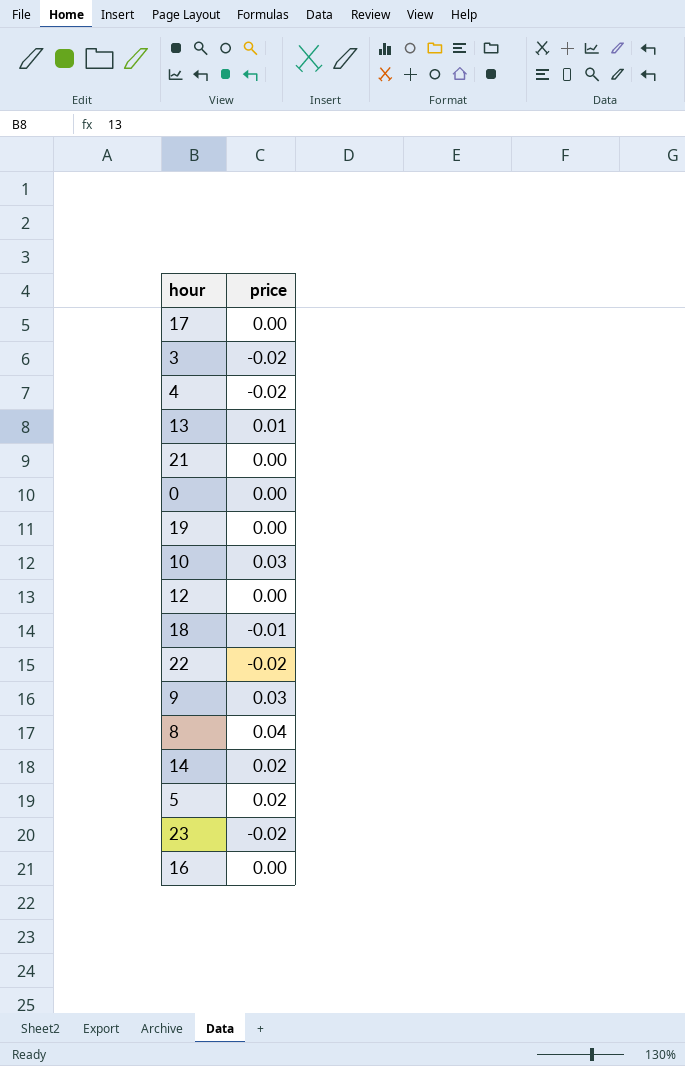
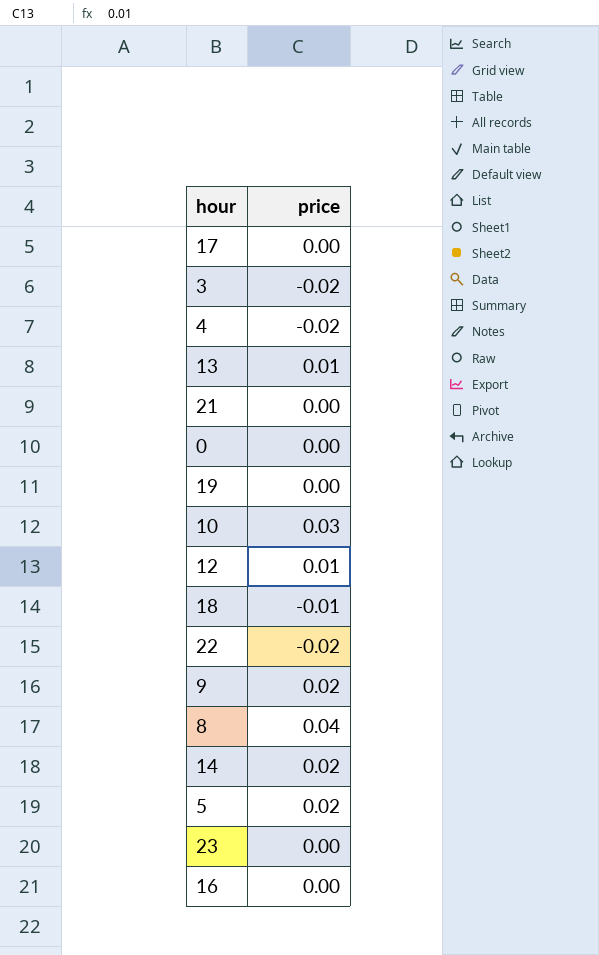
12 | price: 0.00 -> 0.01
9 | price: 0.03 -> 0.02
23 | price: -0.02 -> 0.00

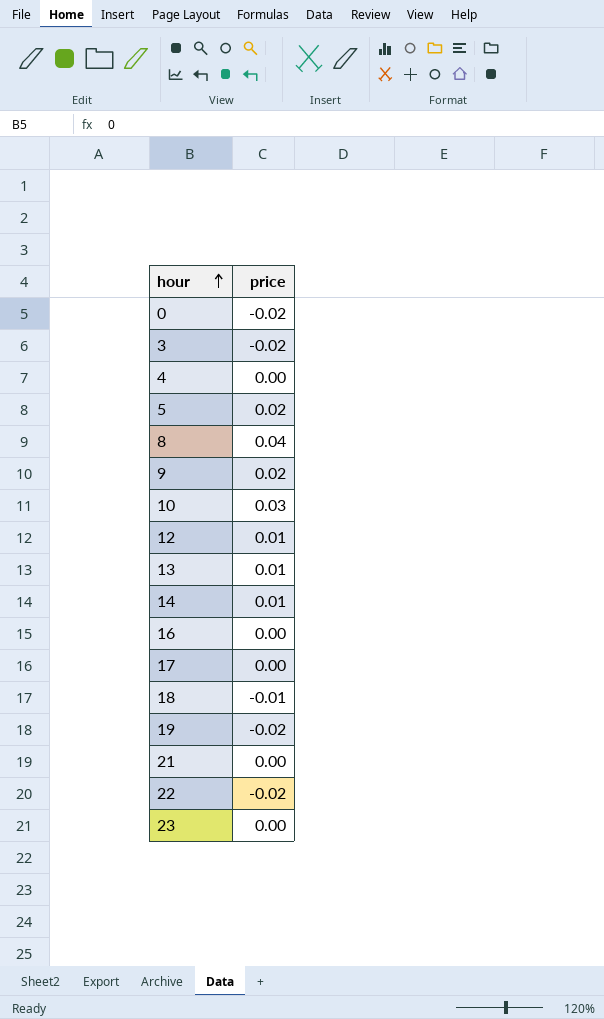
row order: none -> hour ascending
0 | price: 0.00 -> -0.02
4 | price: -0.02 -> 0.00
14 | price: 0.02 -> 0.01
19 | price: 0.00 -> -0.02

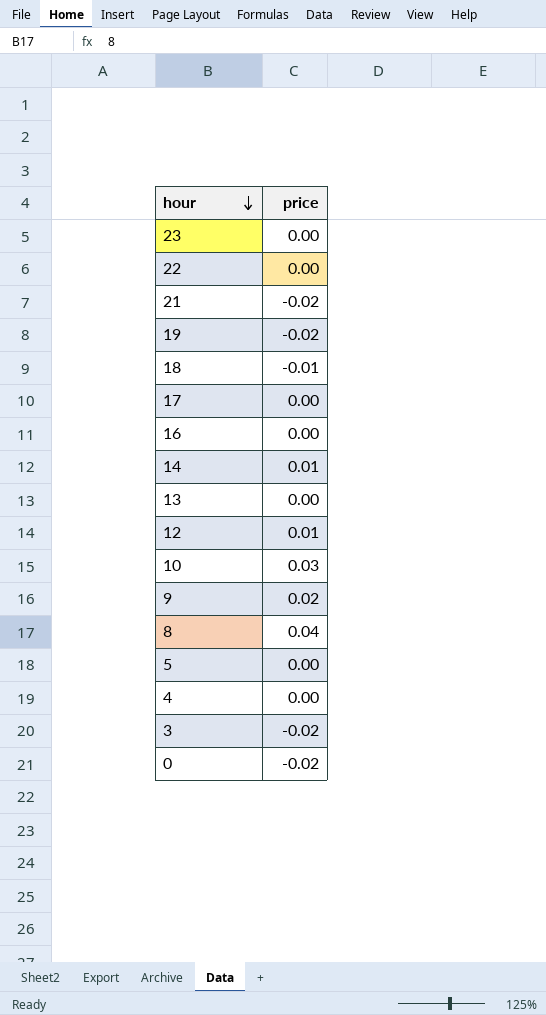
row order: hour ascending -> hour descending
22 | price: -0.02 -> 0.00
21 | price: 0.00 -> -0.02
13 | price: 0.01 -> 0.00
5 | price: 0.02 -> 0.00

